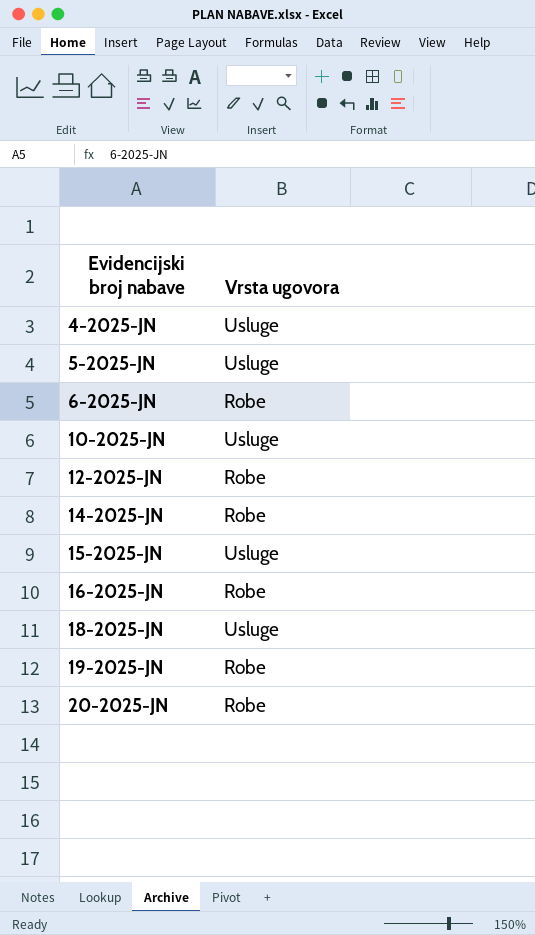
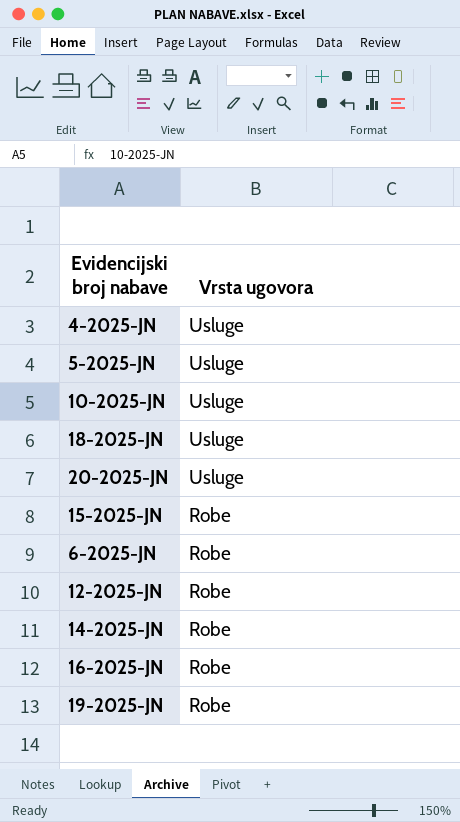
row order: Evidencijski broj nabave ascending -> Vrsta ugovora descending
20-2025-JN | Vrsta ugovora: Robe -> Usluge
15-2025-JN | Vrsta ugovora: Usluge -> Robe

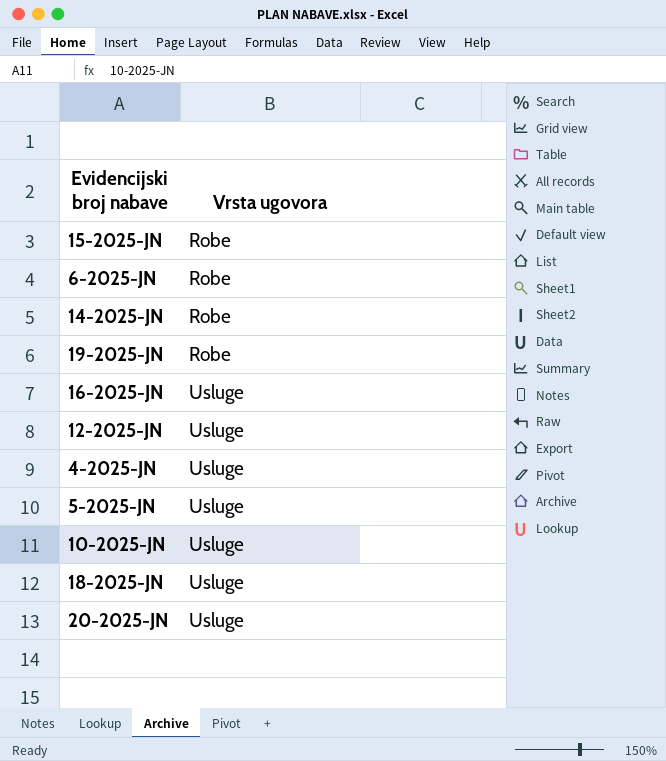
row order: Vrsta ugovora descending -> Vrsta ugovora ascending
16-2025-JN | Vrsta ugovora: Robe -> Usluge
12-2025-JN | Vrsta ugovora: Robe -> Usluge

